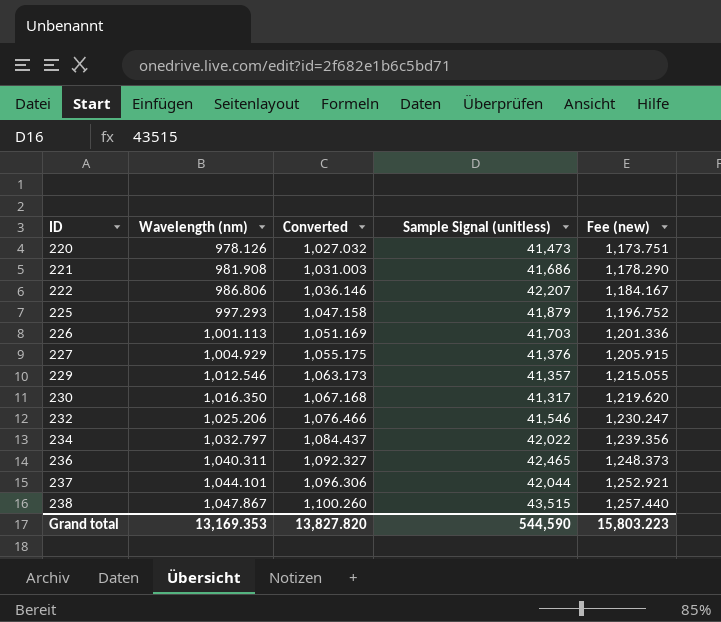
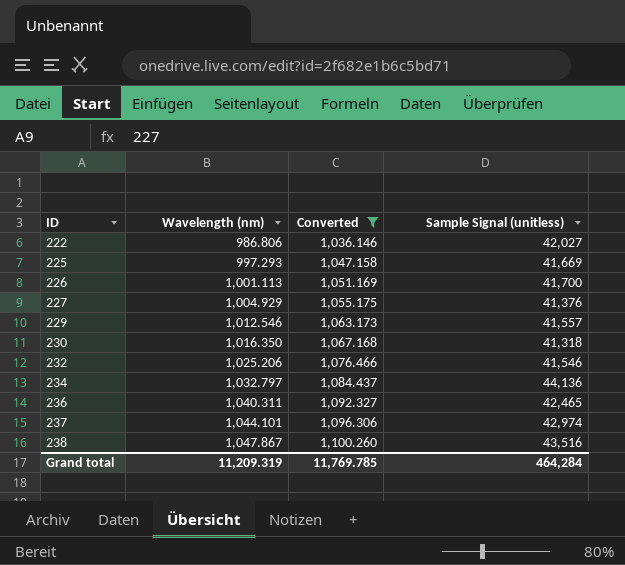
filter: none -> Converted >= 1,036.146
column Fee (new) | formula: [Wavelength (nm)] * 1.2 -> none
222 | Sample Signal (unitless): 42,207 -> 42,027
225 | Sample Signal (unitless): 41,879 -> 41,669
226 | Sample Signal (unitless): 41,703 -> 41,700
229 | Sample Signal (unitless): 41,357 -> 41,557
230 | Sample Signal (unitless): 41,317 -> 41,318
234 | Sample Signal (unitless): 42,022 -> 44,136
237 | Sample Signal (unitless): 42,044 -> 42,974
238 | Sample Signal (unitless): 43,515 -> 43,516
Grand total | Wavelength (nm): 13,169.353 -> 11,209.319
Grand total | Converted: 13,827.820 -> 11,769.785
Grand total | Sample Signal (unitless): 544,590 -> 464,284

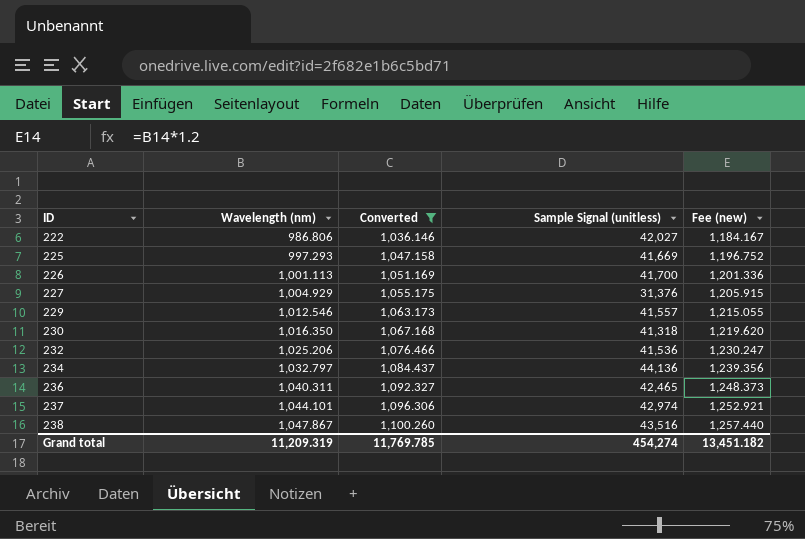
column Fee (new) | formula: none -> [Wavelength (nm)] * 1.2
227 | Sample Signal (unitless): 41,376 -> 31,376
232 | Sample Signal (unitless): 41,546 -> 41,536
Grand total | Sample Signal (unitless): 464,284 -> 454,274

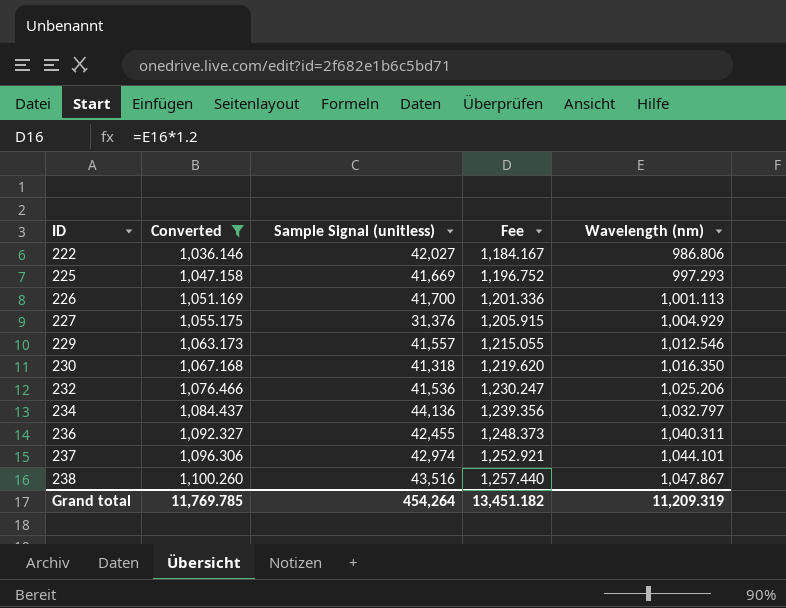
column name: Fee (new) -> Fee
column Wavelength (nm) | position: 2 -> 5
236 | Sample Signal (unitless): 42,465 -> 42,455
Grand total | Sample Signal (unitless): 454,274 -> 454,264

